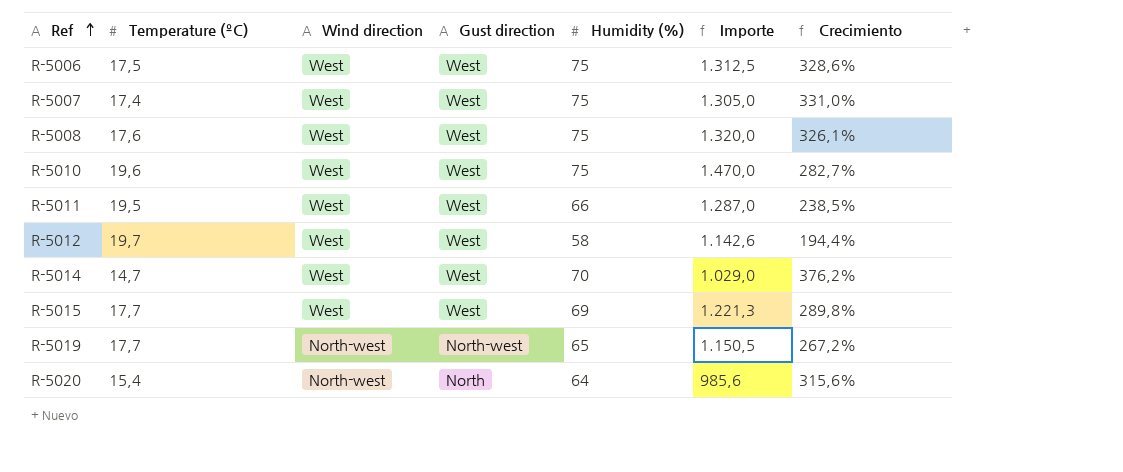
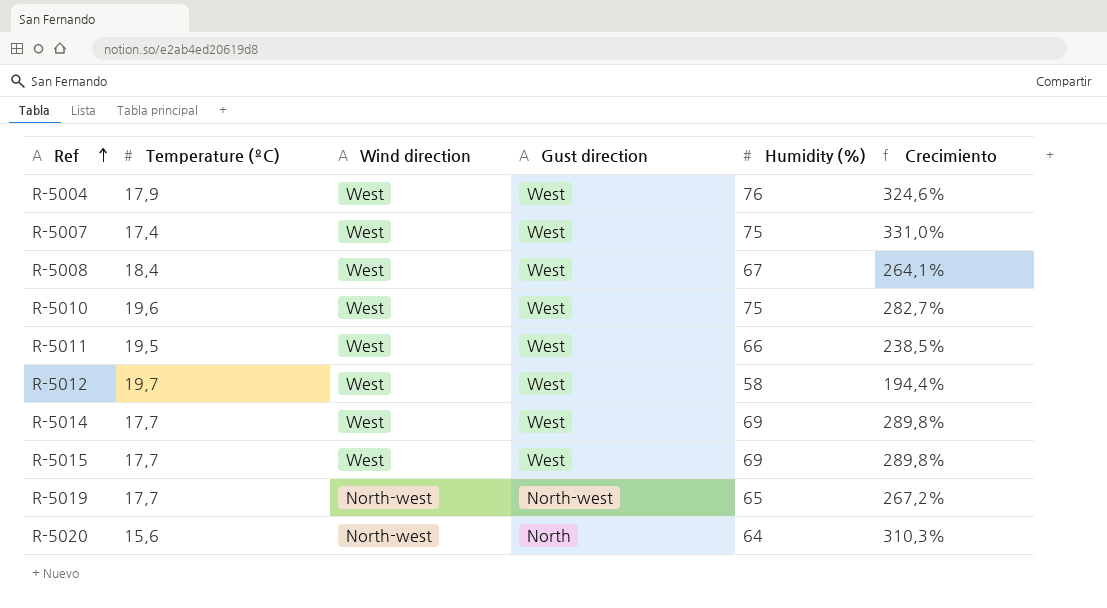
column Importe | formula: [Temperature (ºC)] * [Humidity (%)] -> none
row R-5006: 17,5 | West | West | 75 | 1.312,5 | 328,6% -> none
row R-5004: none -> 17,9 | West | West | 76 | 324,6%
R-5008 | Temperature (ºC): 17,6 -> 18,4
R-5008 | Humidity (%): 75 -> 67
R-5008 | Crecimiento: 326,1% -> 264,1%
R-5014 | Temperature (ºC): 14,7 -> 17,7
R-5014 | Humidity (%): 70 -> 69
R-5014 | Crecimiento: 376,2% -> 289,8%
R-5020 | Temperature (ºC): 15,4 -> 15,6
R-5020 | Crecimiento: 315,6% -> 310,3%

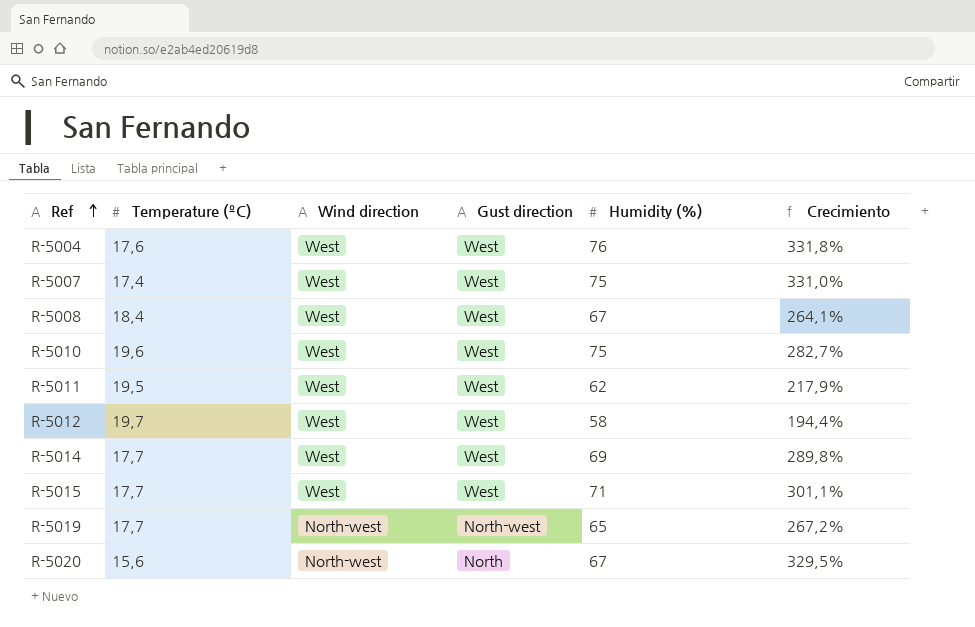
R-5004 | Temperature (ºC): 17,9 -> 17,6
R-5004 | Crecimiento: 324,6% -> 331,8%
R-5011 | Humidity (%): 66 -> 62
R-5011 | Crecimiento: 238,5% -> 217,9%
R-5015 | Humidity (%): 69 -> 71
R-5015 | Crecimiento: 289,8% -> 301,1%
R-5020 | Humidity (%): 64 -> 67
R-5020 | Crecimiento: 310,3% -> 329,5%

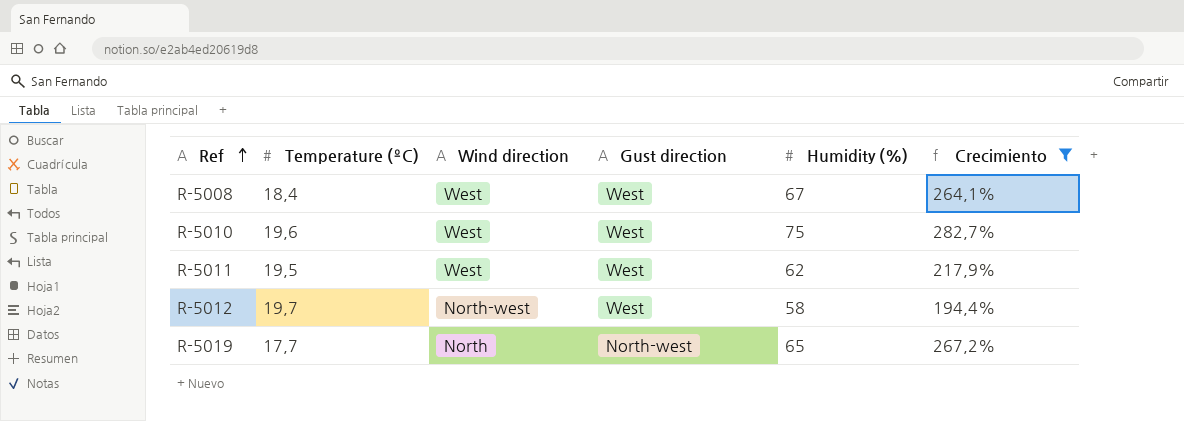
filter: none -> Crecimiento <= 282,7%
R-5012 | Wind direction: West -> North-west
R-5019 | Wind direction: North-west -> North

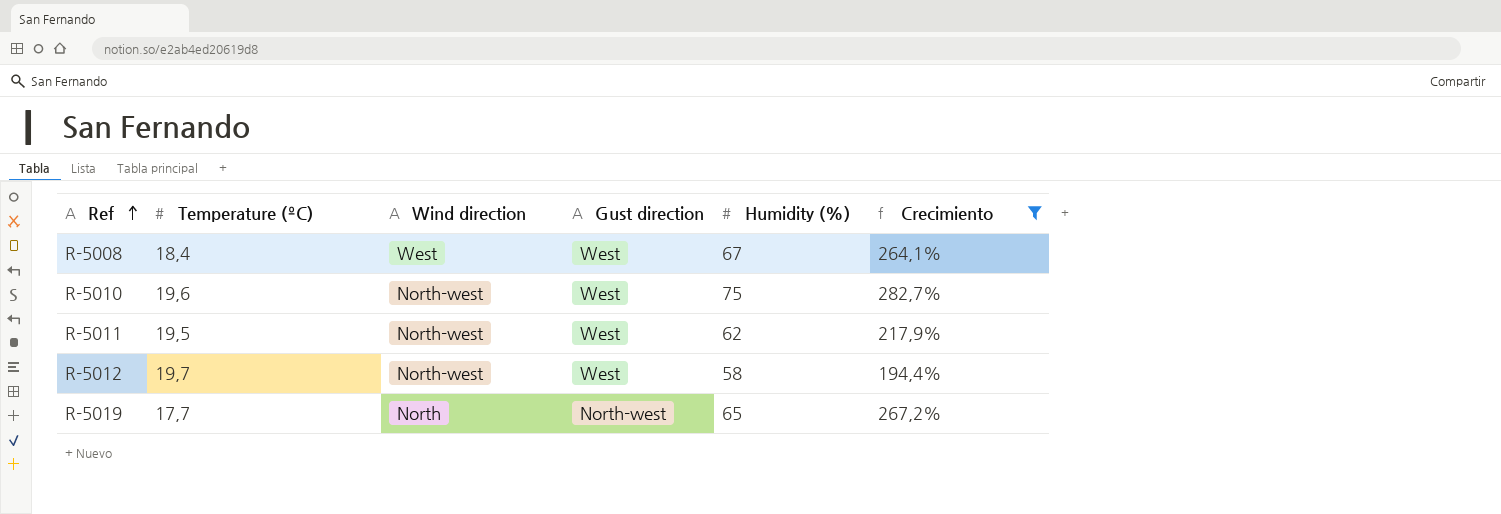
R-5010 | Wind direction: West -> North-west
R-5011 | Wind direction: West -> North-west

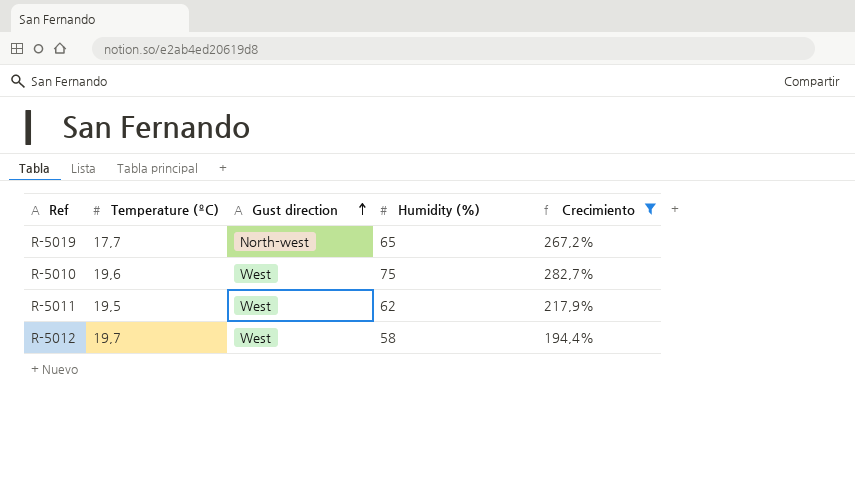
row order: Ref ascending -> Gust direction ascending
column Wind direction | position: 3 -> none
row R-5008: 18,4 | West | West | 67 | 264,1% -> none

